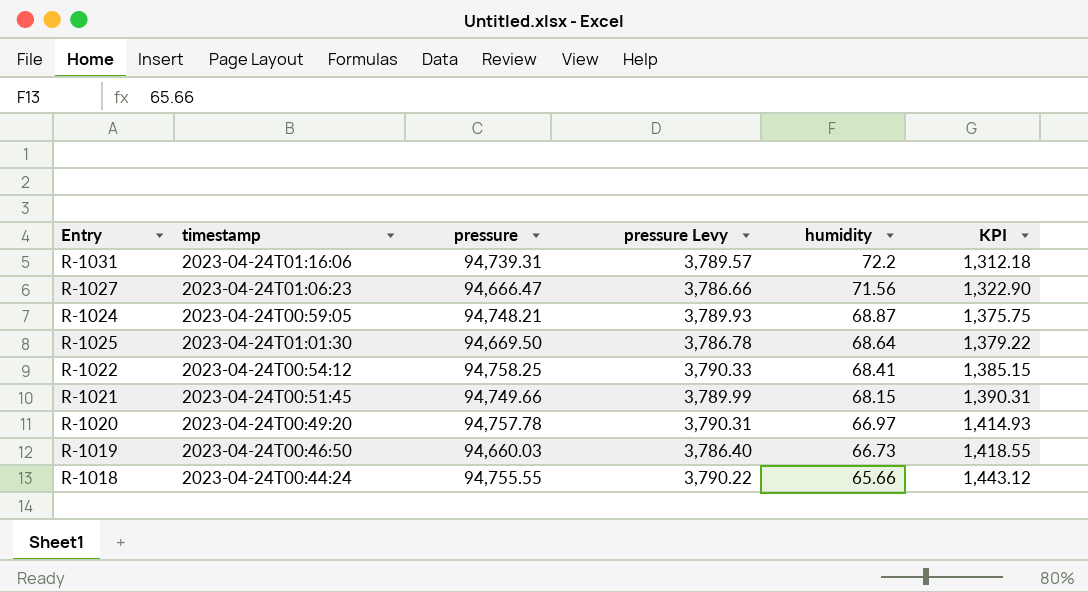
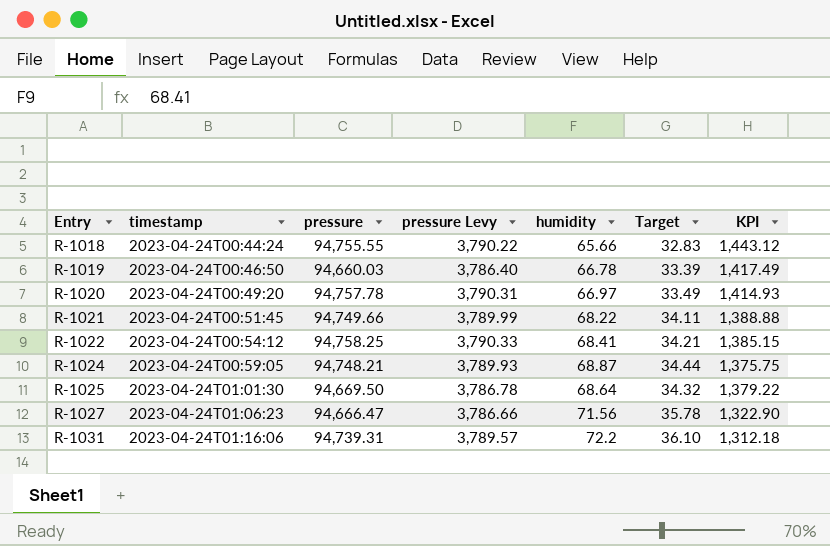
row order: humidity descending -> Entry ascending
column Target | formula: none -> [humidity] * 0.5
R-1019 | humidity: 66.73 -> 66.78
R-1019 | KPI: 1,418.55 -> 1,417.49
R-1021 | humidity: 68.15 -> 68.22
R-1021 | KPI: 1,390.31 -> 1,388.88

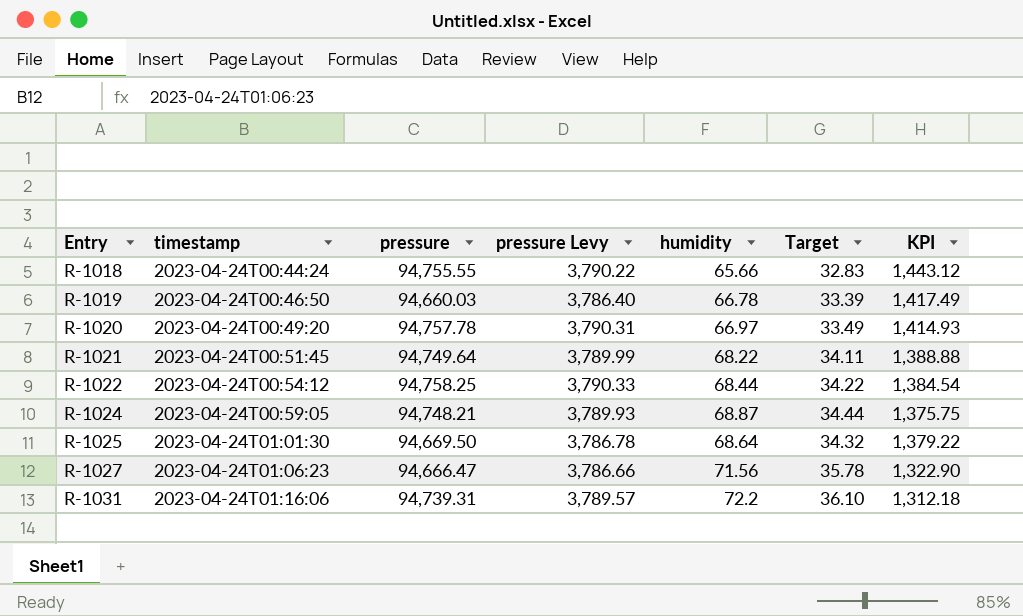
R-1021 | pressure: 94,749.66 -> 94,749.64
R-1022 | humidity: 68.41 -> 68.44
R-1022 | Target: 34.21 -> 34.22
R-1022 | KPI: 1,385.15 -> 1,384.54

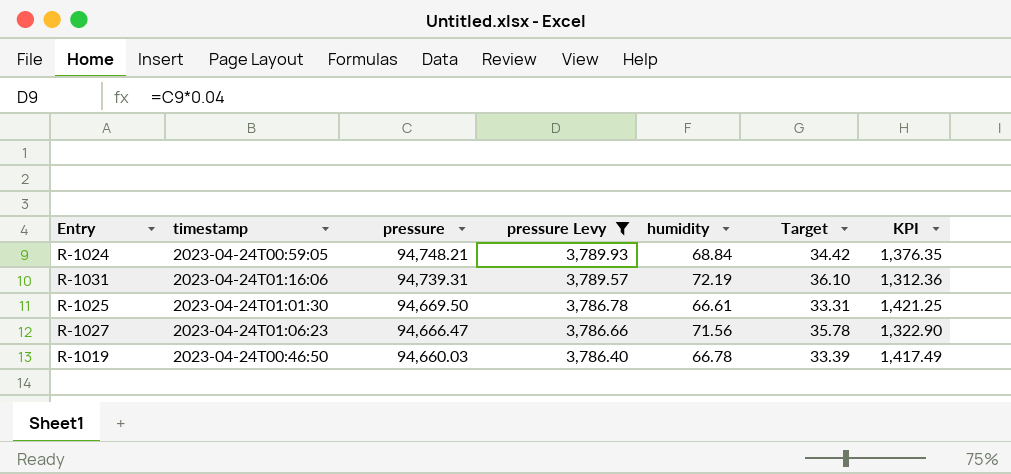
filter: none -> pressure Levy <= 3,789.93
row order: Entry ascending -> pressure descending
R-1024 | humidity: 68.87 -> 68.84
R-1024 | Target: 34.44 -> 34.42
R-1024 | KPI: 1,375.75 -> 1,376.35
R-1031 | humidity: 72.2 -> 72.19
R-1031 | KPI: 1,312.18 -> 1,312.36
R-1025 | humidity: 68.64 -> 66.61
R-1025 | Target: 34.32 -> 33.31
R-1025 | KPI: 1,379.22 -> 1,421.25

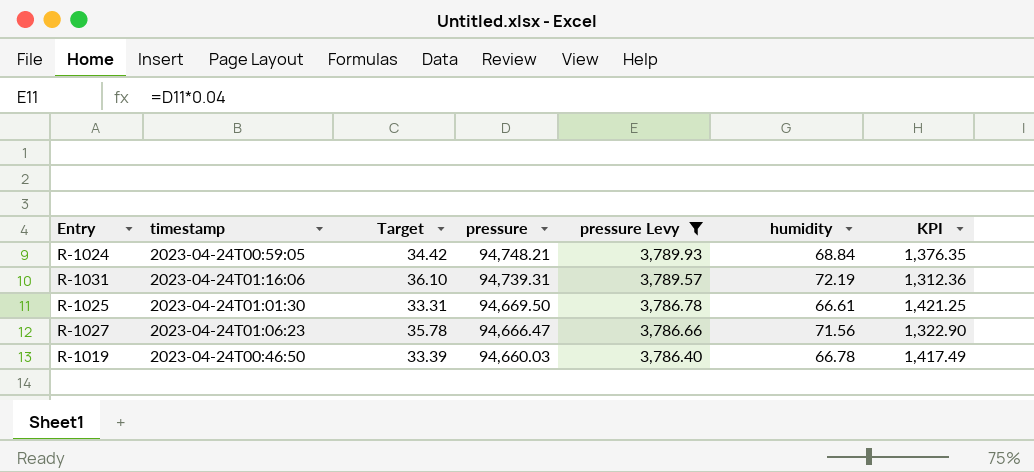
column Target | position: 6 -> 3

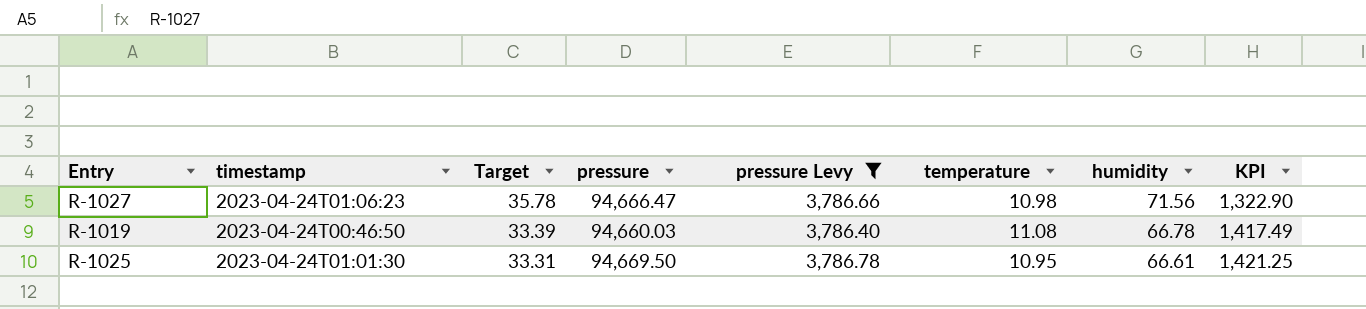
row order: pressure descending -> Target descending
column temperature | position: none -> 6
row R-1024: 2023-04-24T00:59:05 | 34.42 | 94,748.21 | 3,789.93 | 68.84 | 1,376.35 -> none
row R-1031: 2023-04-24T01:16:06 | 36.10 | 94,739.31 | 3,789.57 | 72.19 | 1,312.36 -> none

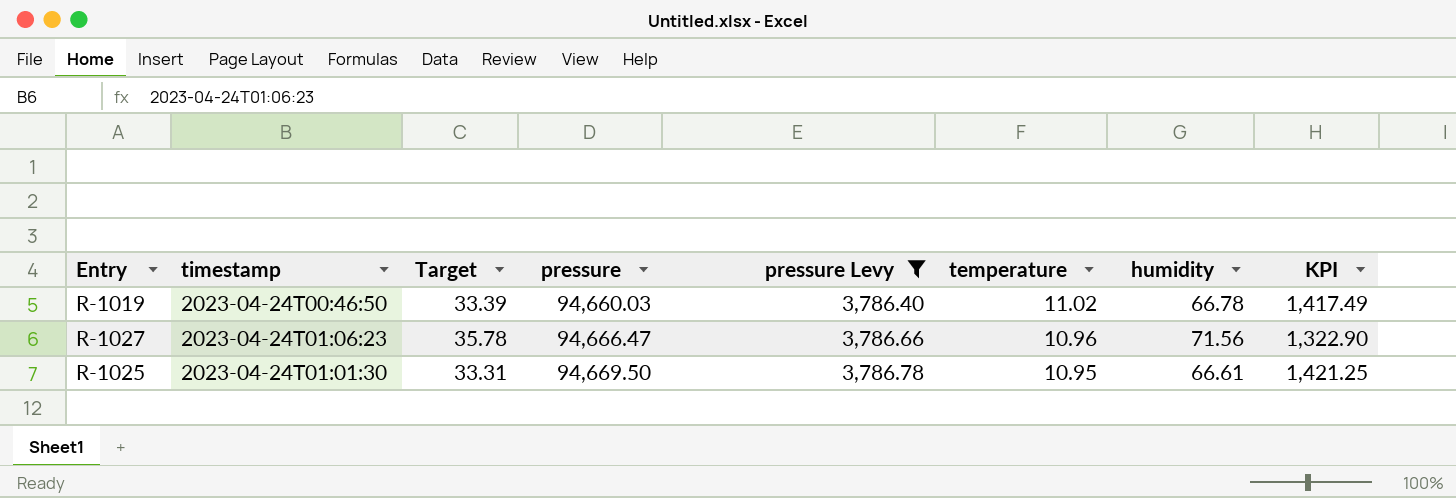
row order: Target descending -> pressure ascending
R-1019 | temperature: 11.08 -> 11.02
R-1027 | temperature: 10.98 -> 10.96

